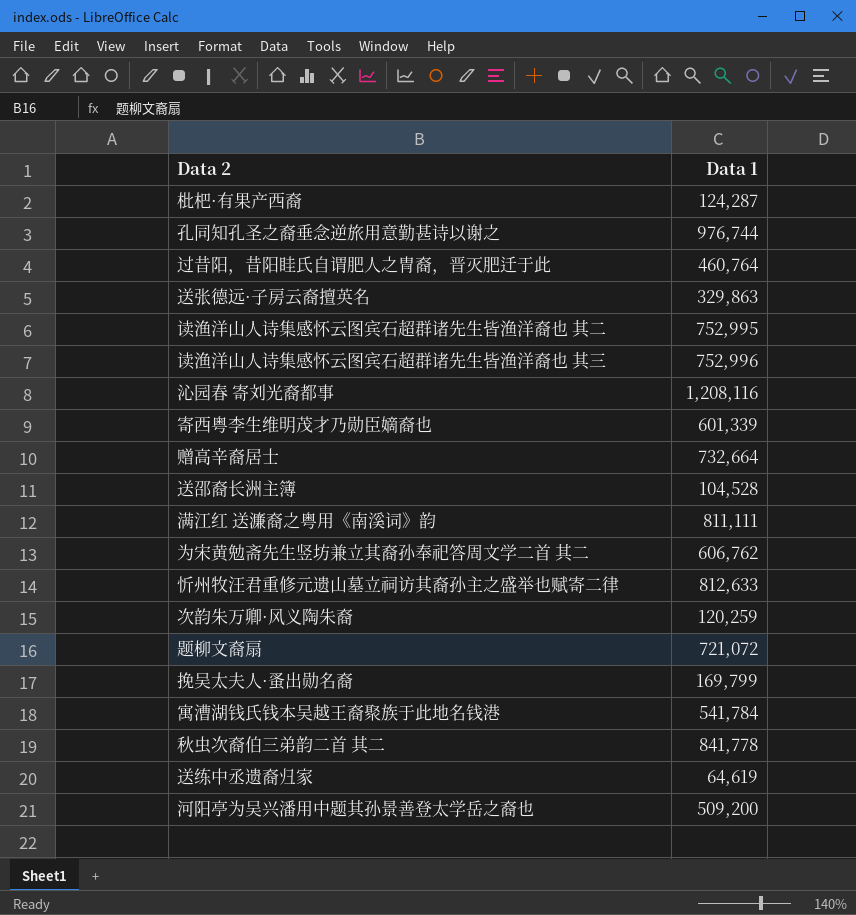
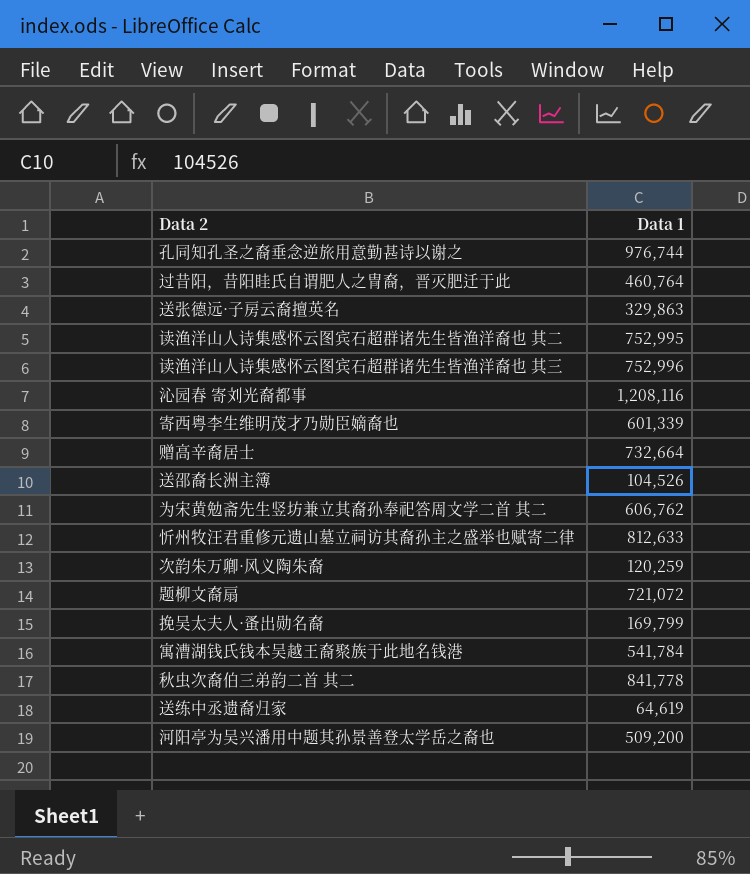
row 枇杷·有果产西裔: 124,287 -> none
row 满江红 送濂裔之粤用《南溪词》韵: 811,111 -> none
送邵裔长洲主簿 | Data 1: 104,528 -> 104,526

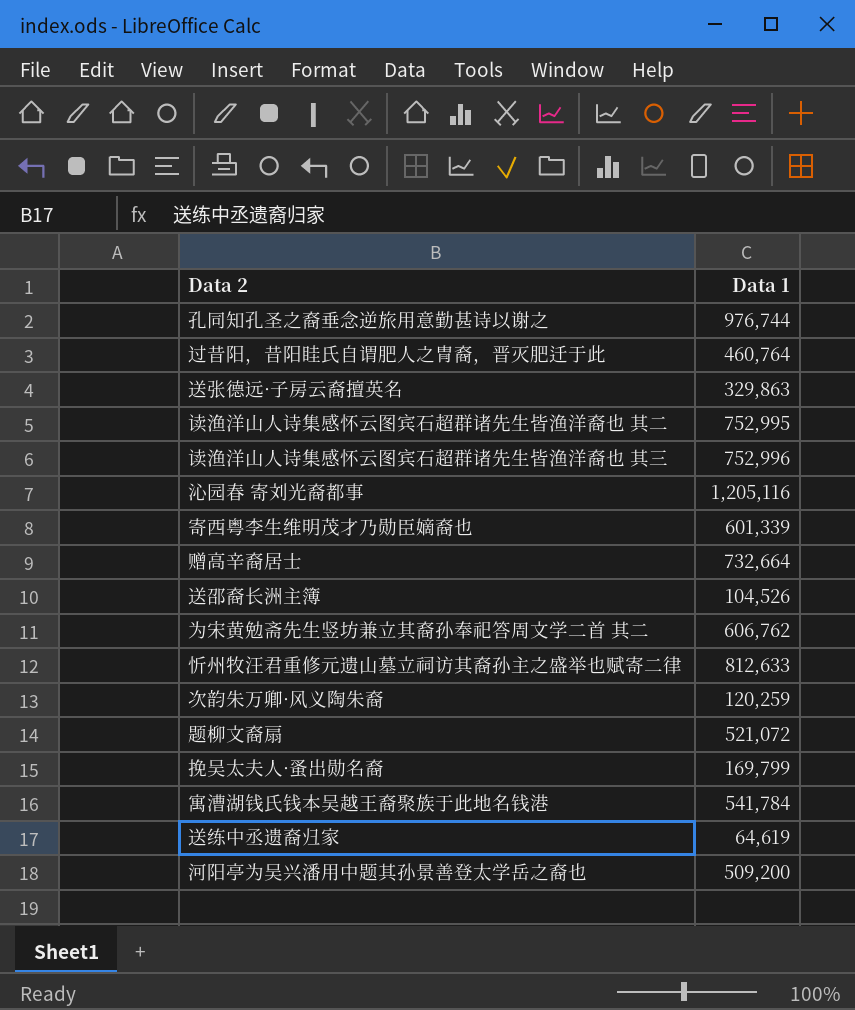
row 秋虫次裔伯三弟韵二首 其二: 841,778 -> none
沁园春 寄刘光裔都事 | Data 1: 1,208,116 -> 1,205,116
题柳文裔扇 | Data 1: 721,072 -> 521,072

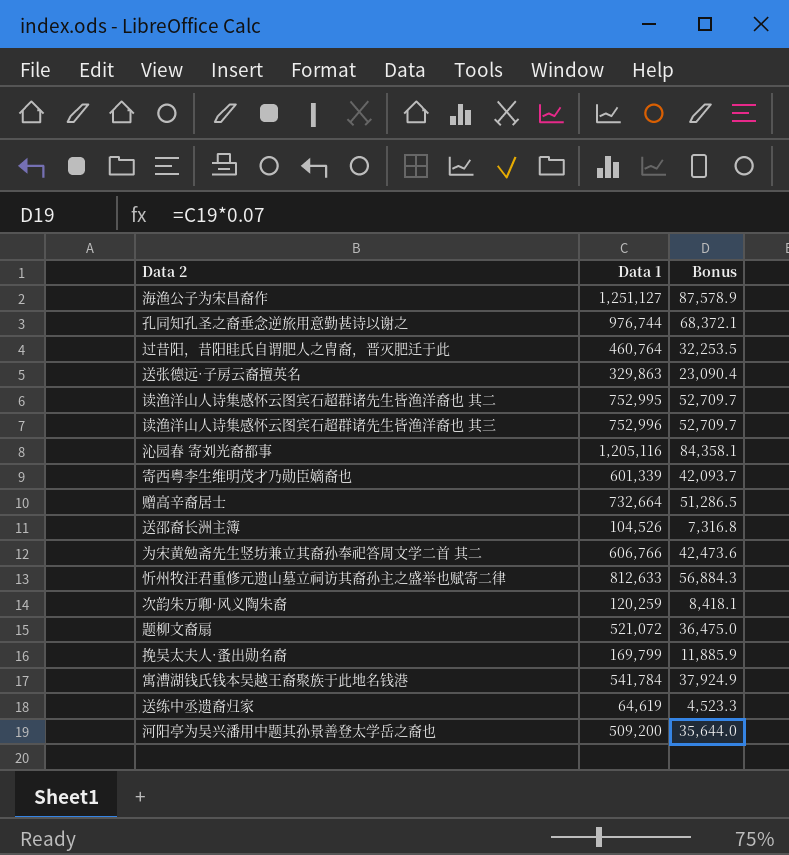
column Bonus | formula: none -> [Data 1] * 0.07
row 海渔公子为宋昌裔作: none -> 1,251,127 | 87,578.9
为宋黄勉斋先生竖坊兼立其裔孙奉祀答周文学二首 其二 | Data 1: 606,762 -> 606,766

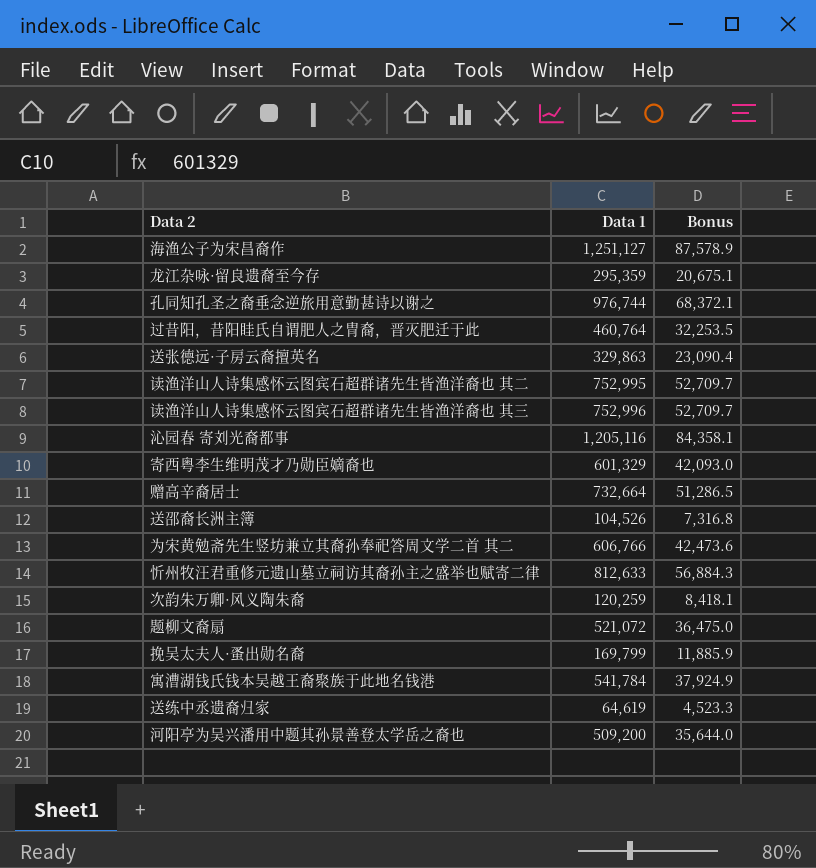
row 龙江杂咏·留良遗裔至今存: none -> 295,359 | 20,675.1
寄西粤李生维明茂才乃勋臣嫡裔也 | Data 1: 601,339 -> 601,329
寄西粤李生维明茂才乃勋臣嫡裔也 | Bonus: 42,093.7 -> 42,093.0

